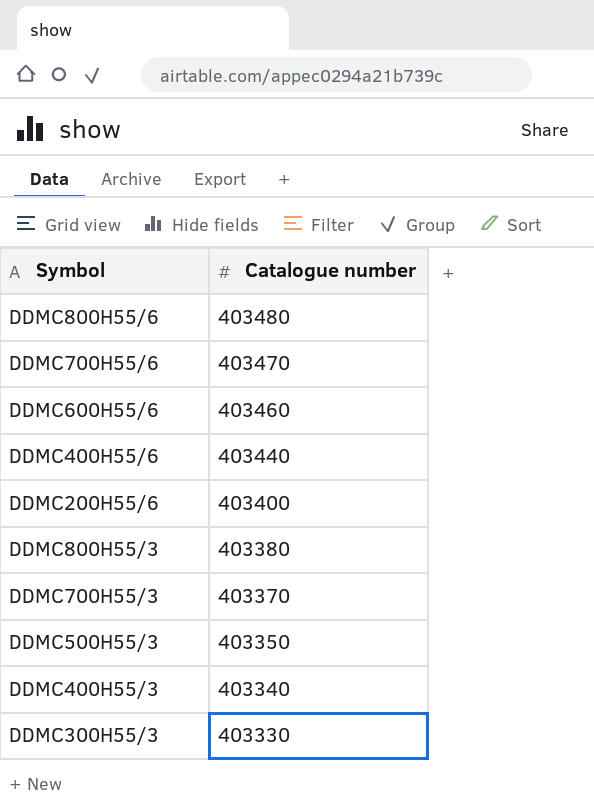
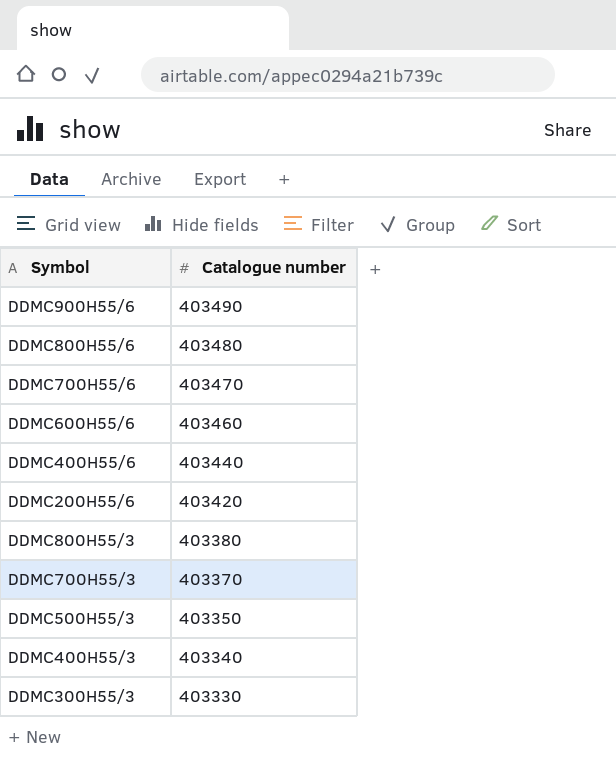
row DDMC900H55/6: none -> 403490
DDMC200H55/6 | Catalogue number: 403400 -> 403420

